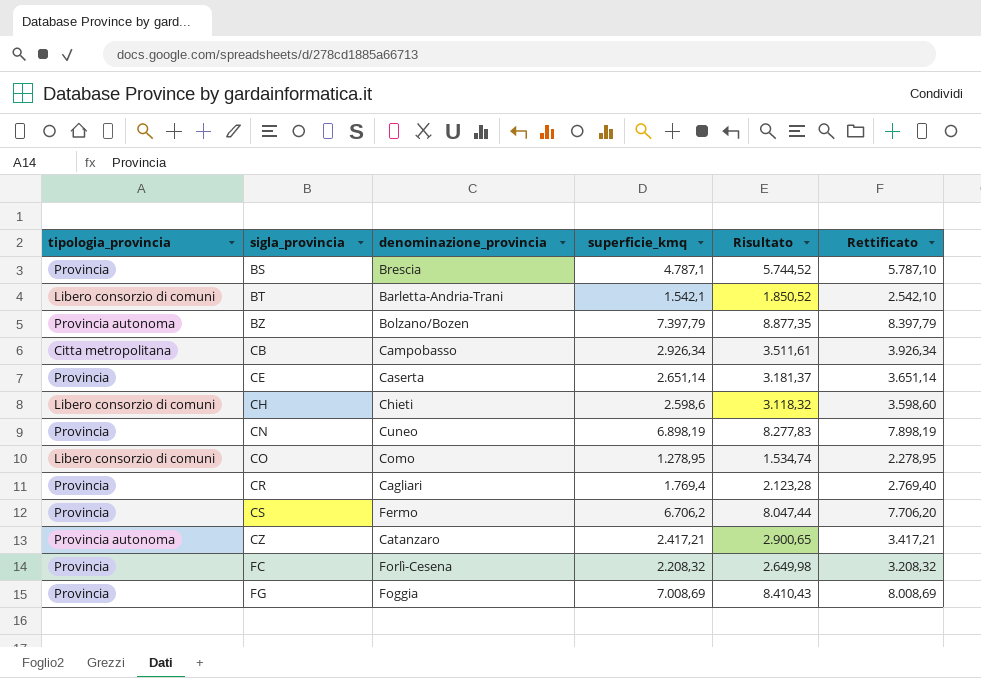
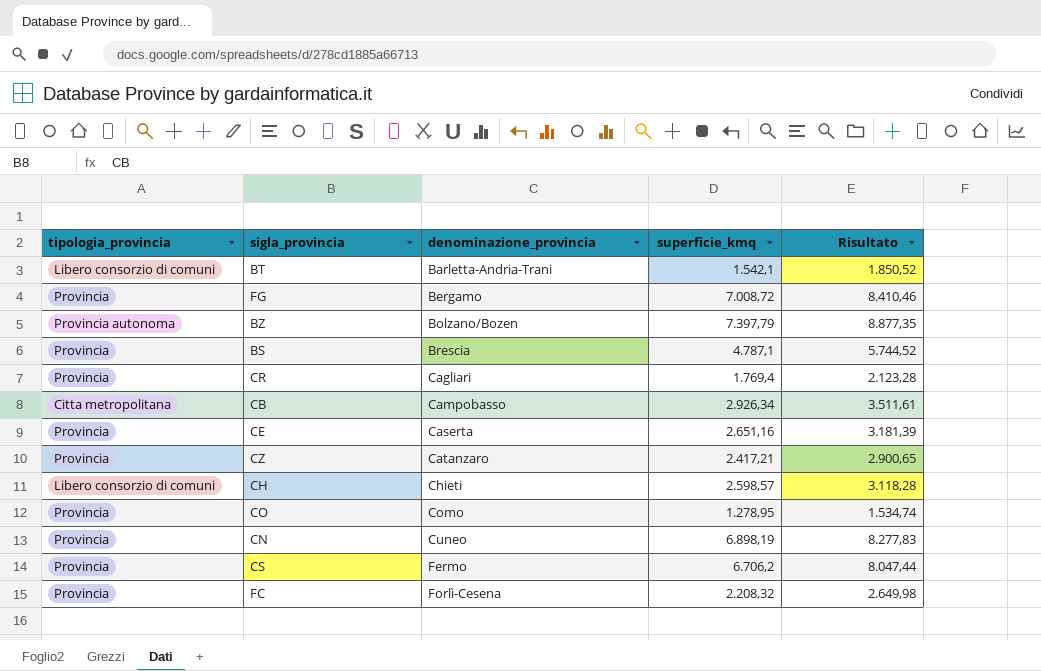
row order: sigla_provincia ascending -> denominazione_provincia ascending
column Rettificato | formula: [superficie_kmq] + 1000 -> none
FG | denominazione_provincia: Foggia -> Bergamo
FG | superficie_kmq: 7.008,69 -> 7.008,72
FG | Risultato: 8.410,43 -> 8.410,46
CE | superficie_kmq: 2.651,14 -> 2.651,16
CE | Risultato: 3.181,37 -> 3.181,39
CZ | tipologia_provincia: Provincia autonoma -> Provincia
CH | superficie_kmq: 2.598,6 -> 2.598,57
CH | Risultato: 3.118,32 -> 3.118,28
CO | tipologia_provincia: Libero consorzio di comuni -> Provincia

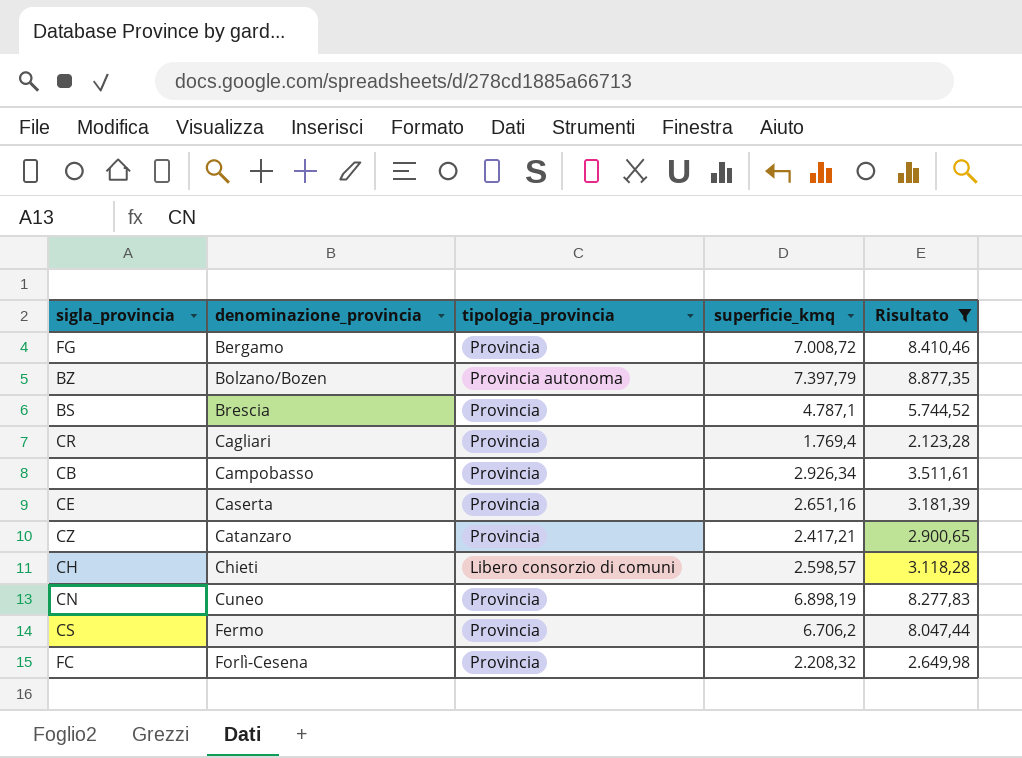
filter: none -> Risultato >= 2.123,28
column tipologia_provincia | position: 1 -> 3
CB | tipologia_provincia: Citta metropolitana -> Provincia

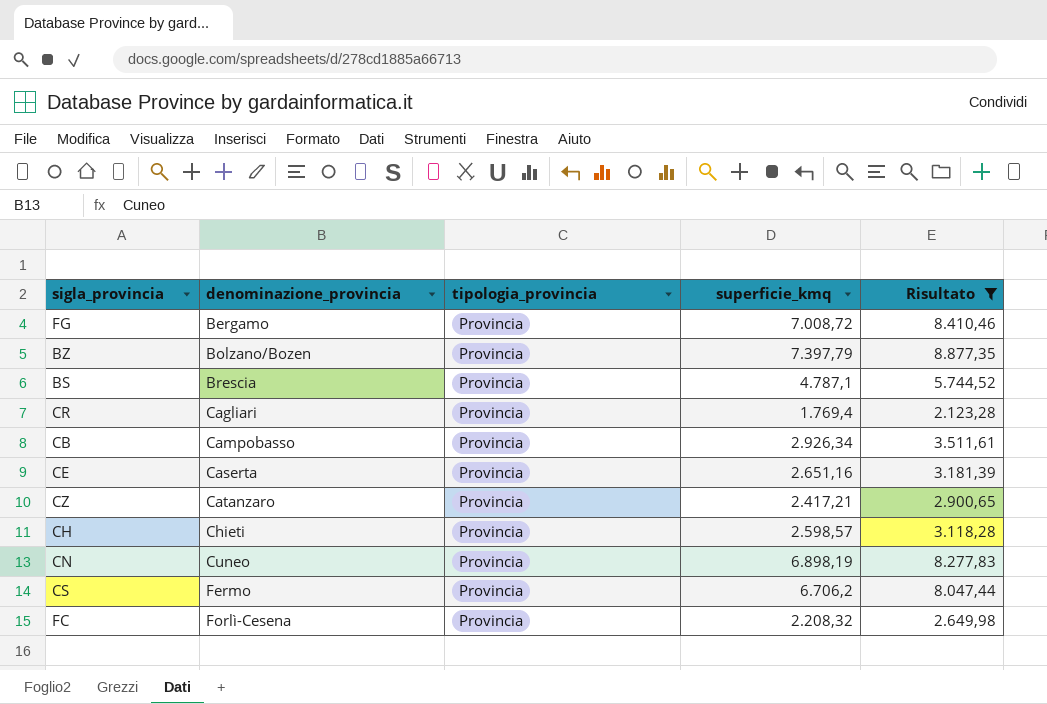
BZ | tipologia_provincia: Provincia autonoma -> Provincia
CH | tipologia_provincia: Libero consorzio di comuni -> Provincia

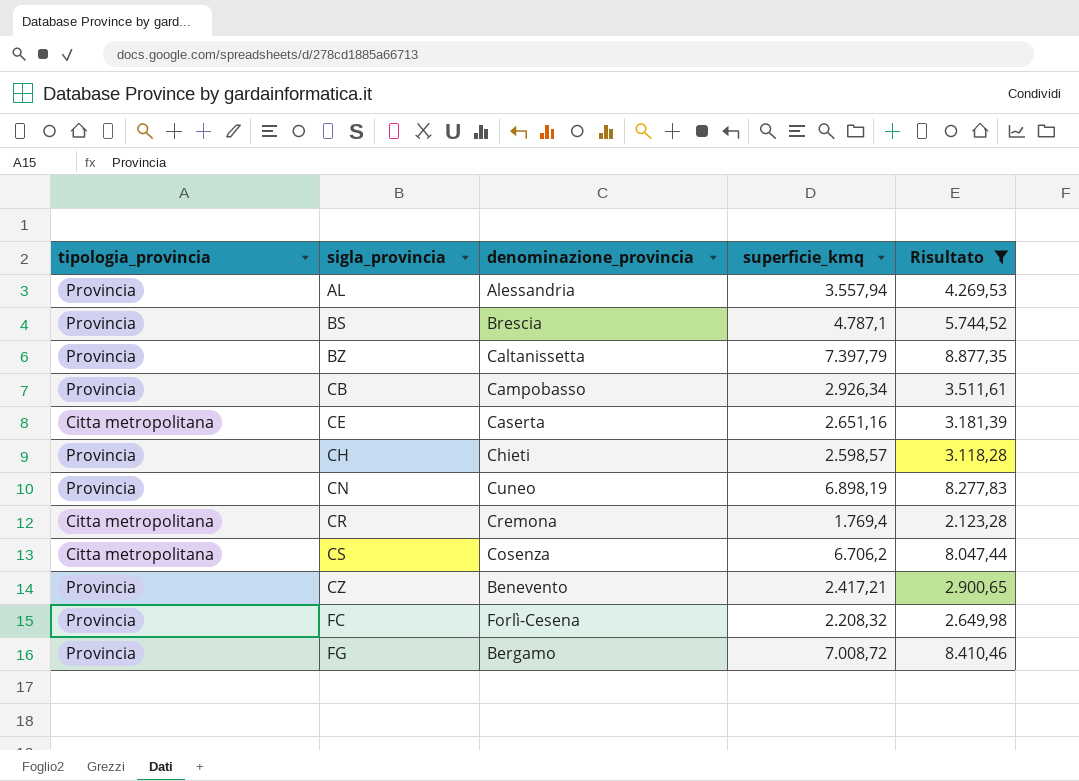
row order: denominazione_provincia ascending -> sigla_provincia ascending
column tipologia_provincia | position: 3 -> 1
row AL: none -> Provincia | Alessandria | 3.557,94 | 4.269,53
BZ | denominazione_provincia: Bolzano/Bozen -> Caltanissetta
CE | tipologia_provincia: Provincia -> Citta metropolitana
CR | tipologia_provincia: Provincia -> Citta metropolitana
CR | denominazione_provincia: Cagliari -> Cremona
CS | tipologia_provincia: Provincia -> Citta metropolitana
CS | denominazione_provincia: Fermo -> Cosenza
CZ | denominazione_provincia: Catanzaro -> Benevento

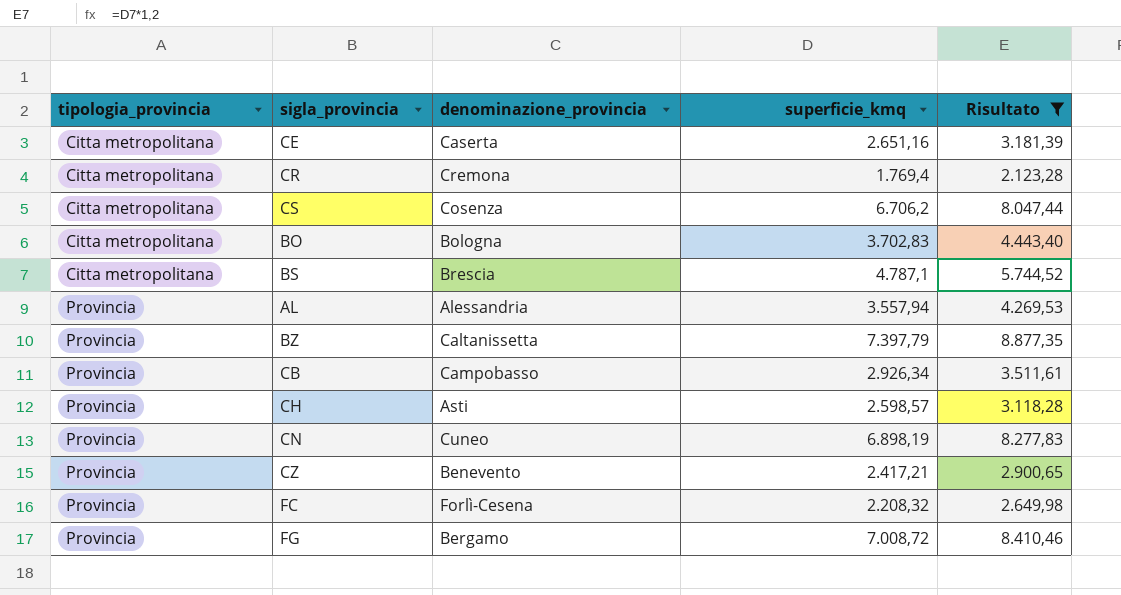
row order: sigla_provincia ascending -> tipologia_provincia ascending
row BO: none -> Citta metropolitana | Bologna | 3.702,83 | 4.443,40
BS | tipologia_provincia: Provincia -> Citta metropolitana
CH | denominazione_provincia: Chieti -> Asti

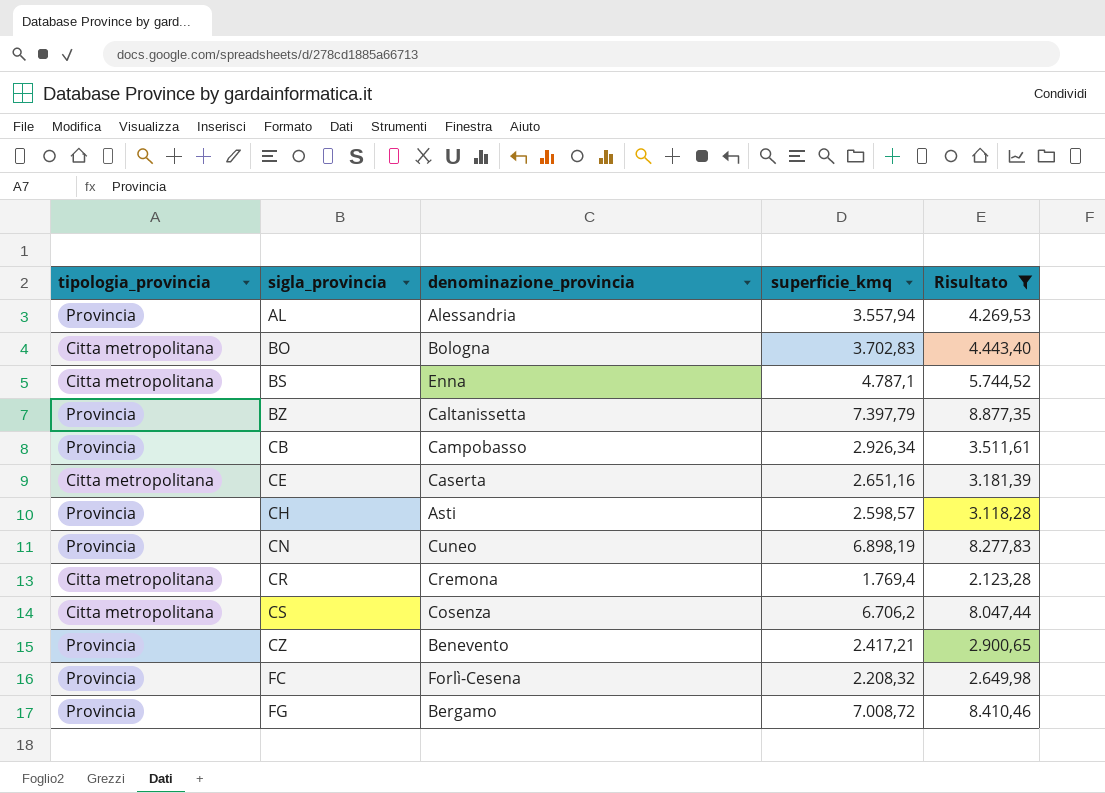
row order: tipologia_provincia ascending -> sigla_provincia ascending
BS | denominazione_provincia: Brescia -> Enna

